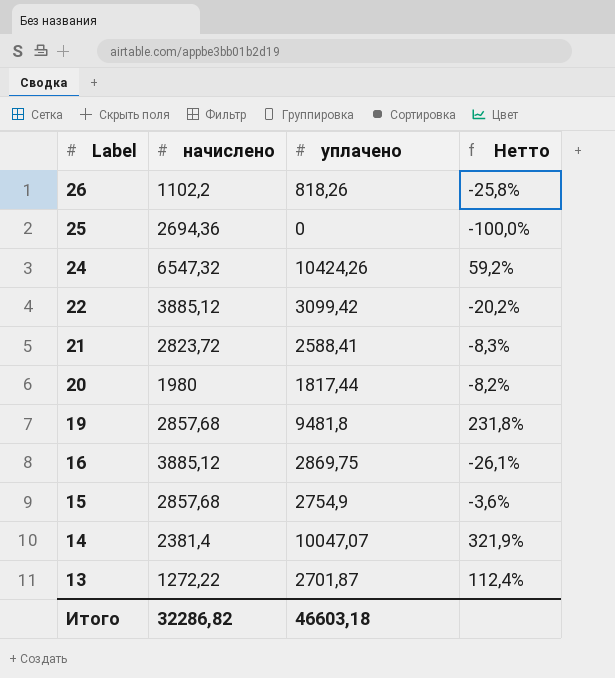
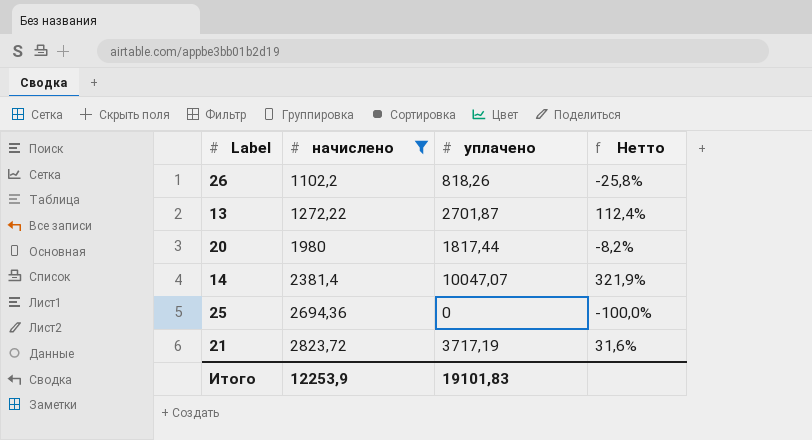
filter: none -> начислено <= 2823,72
row order: Label descending -> начислено ascending
21 | уплачено: 2588,41 -> 3717,19
21 | Нетто: -8,3% -> 31,6%
Итого | начислено: 32286,82 -> 12253,9
Итого | уплачено: 46603,18 -> 19101,83

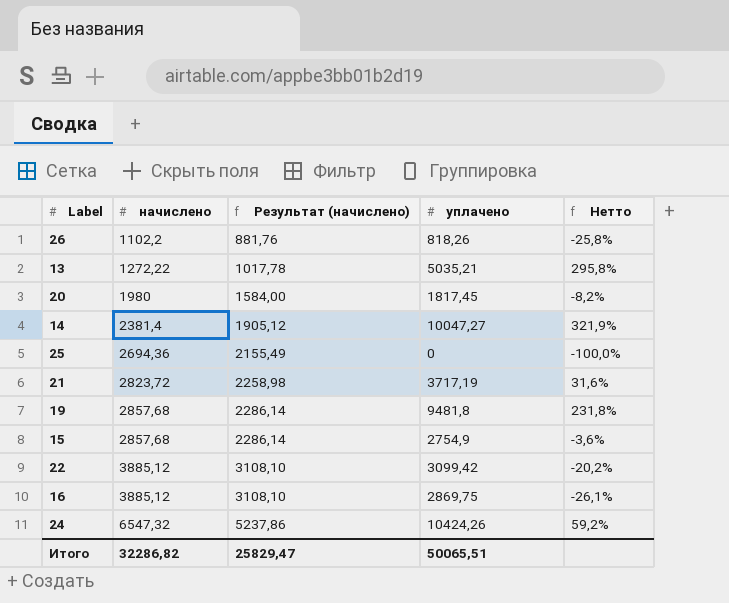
filter: начислено <= 2823,72 -> none
column Результат (начислено) | formula: none -> [начислено] * 0,8
13 | уплачено: 2701,87 -> 5035,21
13 | Нетто: 112,4% -> 295,8%
20 | уплачено: 1817,44 -> 1817,45
14 | уплачено: 10047,07 -> 10047,27
Итого | начислено: 12253,9 -> 32286,82
Итого | уплачено: 19101,83 -> 50065,51

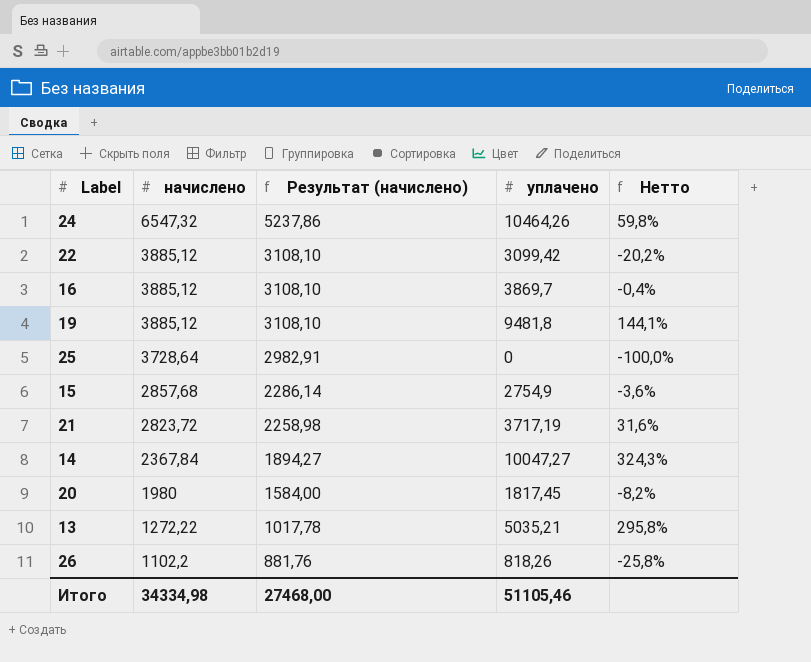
row order: начислено ascending -> начислено descending
24 | уплачено: 10424,26 -> 10464,26
24 | Нетто: 59,2% -> 59,8%
16 | уплачено: 2869,75 -> 3869,7
16 | Нетто: -26,1% -> -0,4%
19 | начислено: 2857,68 -> 3885,12
19 | Результат (начислено): 2286,14 -> 3108,10
19 | Нетто: 231,8% -> 144,1%
25 | начислено: 2694,36 -> 3728,64
25 | Результат (начислено): 2155,49 -> 2982,91
14 | начислено: 2381,4 -> 2367,84
14 | Результат (начислено): 1905,12 -> 1894,27
14 | Нетто: 321,9% -> 324,3%
Итого | начислено: 32286,82 -> 34334,98
Итого | Результат (начислено): 25829,47 -> 27468,00
Итого | уплачено: 50065,51 -> 51105,46

